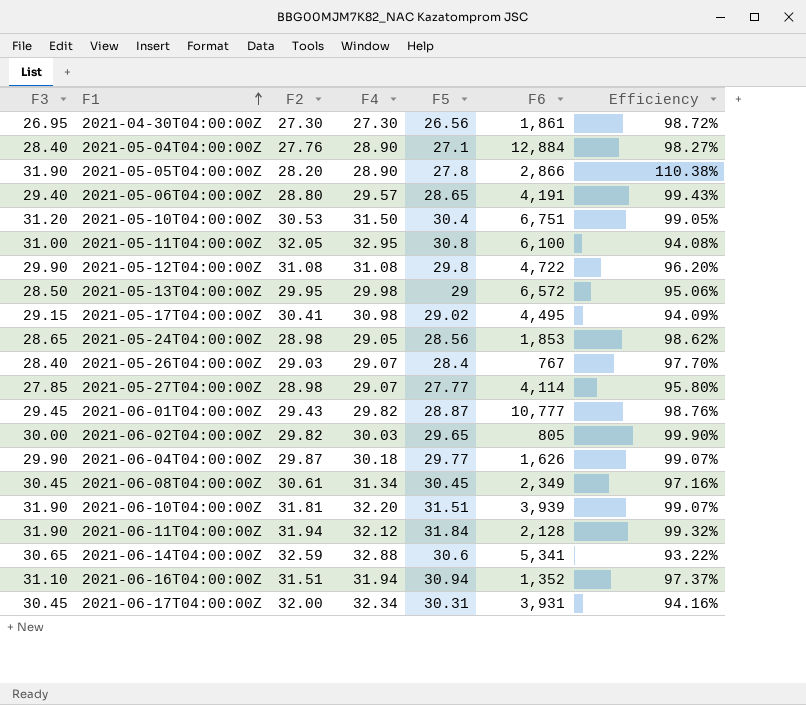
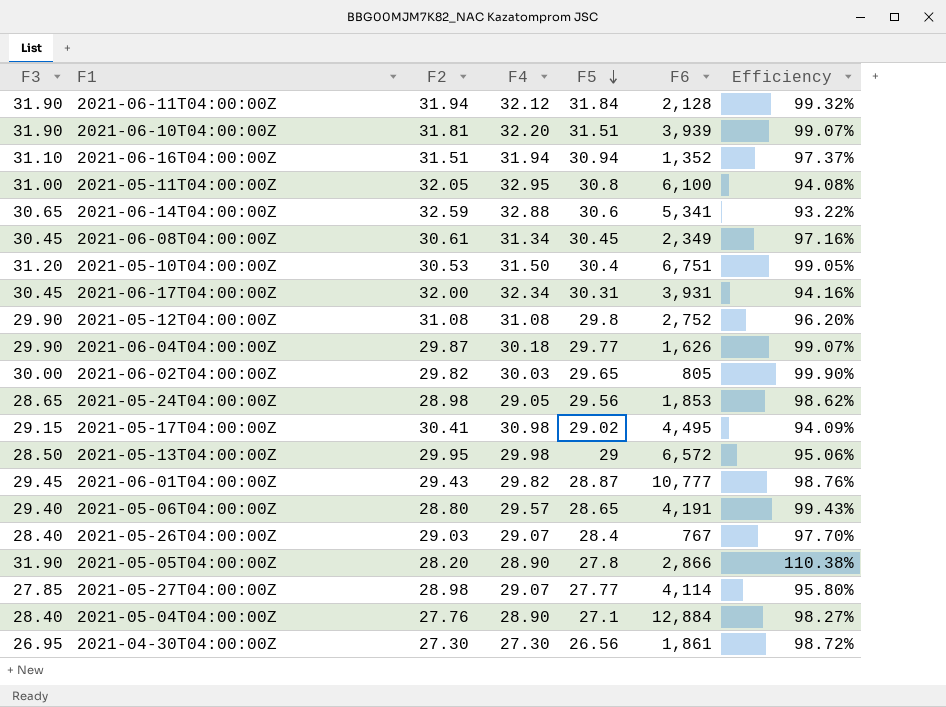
row order: F1 ascending -> F5 descending
2021-05-12T04:00:00Z | F6: 4,722 -> 2,752
2021-05-24T04:00:00Z | F5: 28.56 -> 29.56

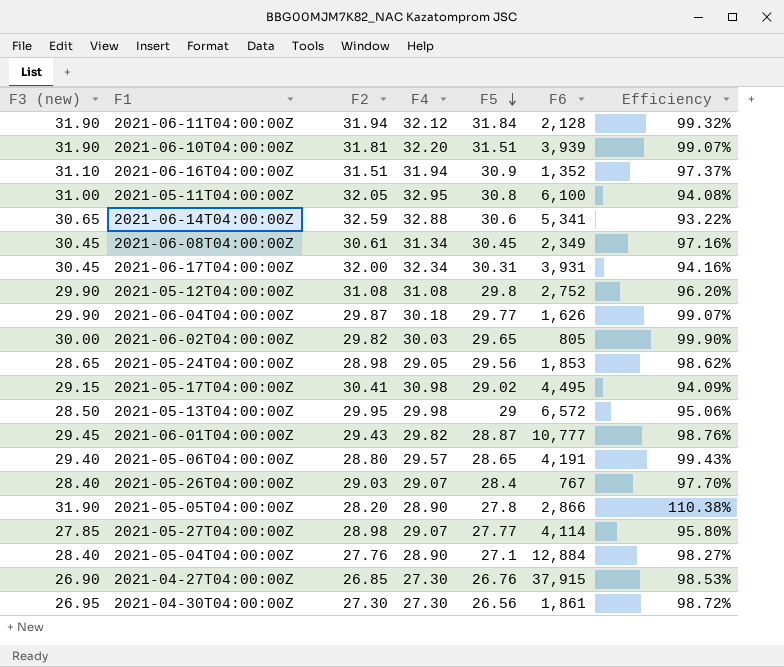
column name: F3 -> F3 (new)
row 2021-05-10T04:00:00Z: 31.20 | 30.53 | 31.50 | 30.4 | 6,751 | 99.05% -> none
2021-06-16T04:00:00Z | F5: 30.94 -> 30.9
row 2021-04-27T04:00:00Z: none -> 26.90 | 26.85 | 27.30 | 26.76 | 37,915 | 98.53%

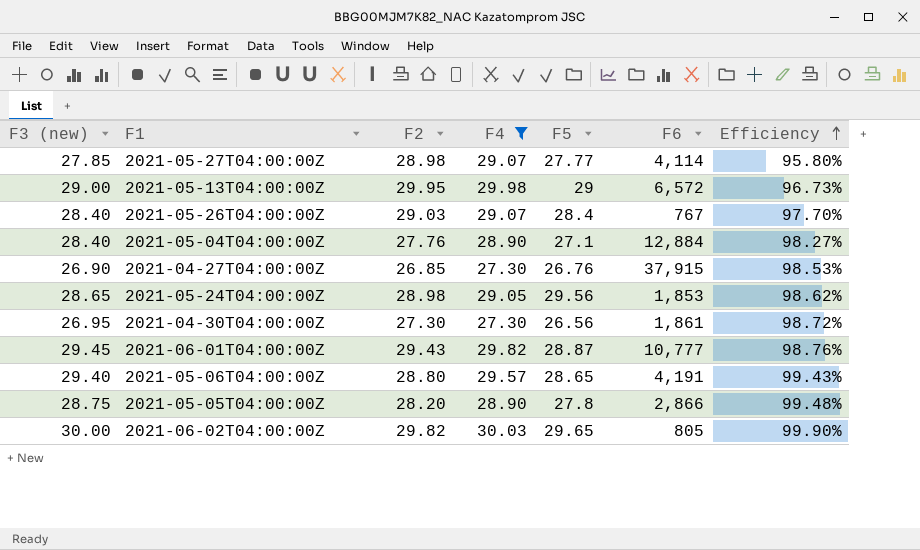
filter: none -> F4 <= 30.03
row order: F5 descending -> Efficiency ascending
2021-05-13T04:00:00Z | F3 (new): 28.50 -> 29.00
2021-05-13T04:00:00Z | Efficiency: 95.06% -> 96.73%
2021-05-05T04:00:00Z | F3 (new): 31.90 -> 28.75
2021-05-05T04:00:00Z | Efficiency: 110.38% -> 99.48%

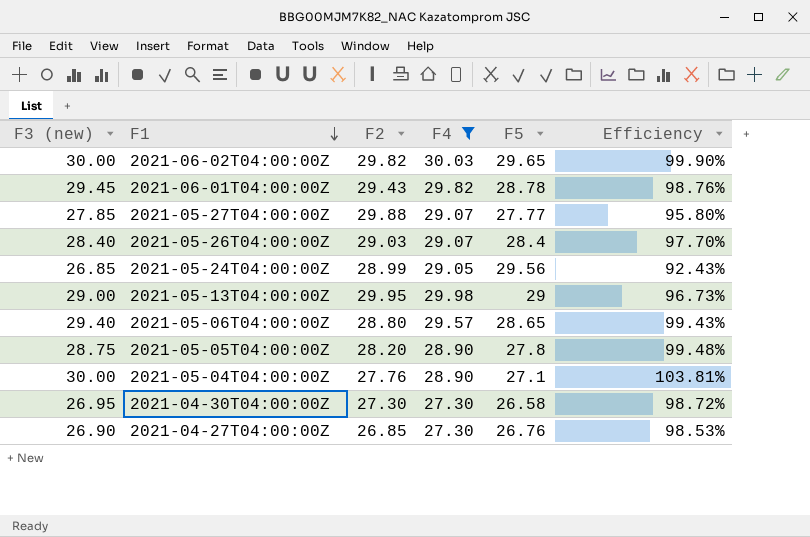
row order: Efficiency ascending -> F1 descending
column F6 | position: 6 -> none
2021-06-01T04:00:00Z | F5: 28.87 -> 28.78
2021-05-27T04:00:00Z | F2: 28.98 -> 29.88
2021-05-24T04:00:00Z | F3 (new): 28.65 -> 26.85
2021-05-24T04:00:00Z | F2: 28.98 -> 28.99
2021-05-24T04:00:00Z | Efficiency: 98.62% -> 92.43%
2021-05-04T04:00:00Z | F3 (new): 28.40 -> 30.00
2021-05-04T04:00:00Z | Efficiency: 98.27% -> 103.81%
2021-04-30T04:00:00Z | F5: 26.56 -> 26.58

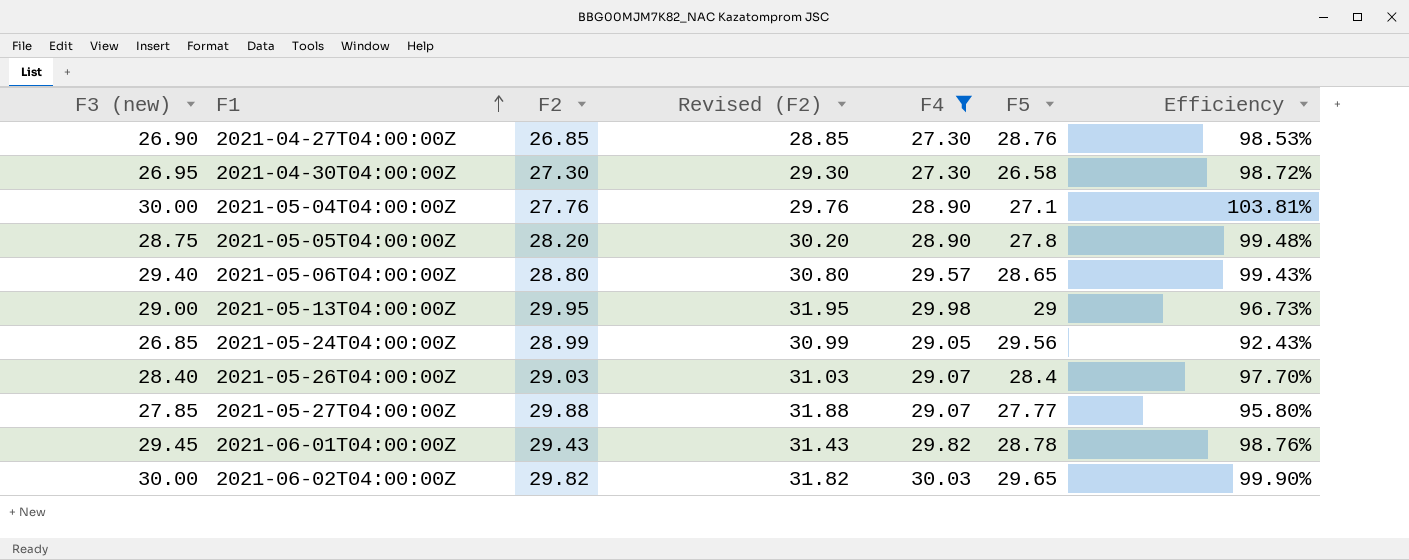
row order: F1 descending -> F1 ascending
column Revised (F2) | formula: none -> [F2] + 2
2021-04-27T04:00:00Z | F5: 26.76 -> 28.76

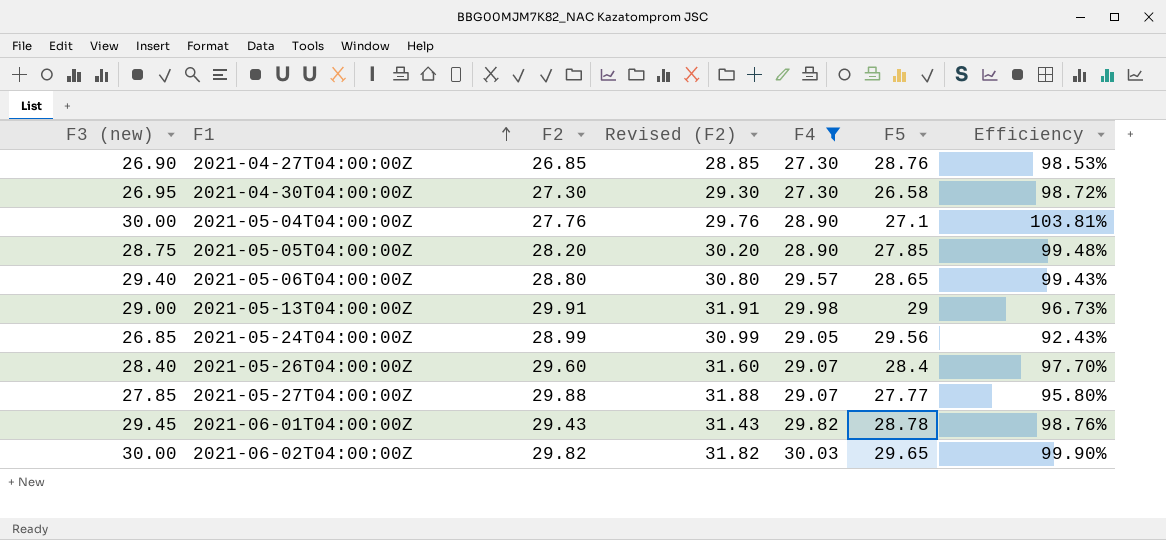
2021-05-05T04:00:00Z | F5: 27.8 -> 27.85
2021-05-13T04:00:00Z | F2: 29.95 -> 29.91
2021-05-13T04:00:00Z | Revised (F2): 31.95 -> 31.91
2021-05-26T04:00:00Z | F2: 29.03 -> 29.60
2021-05-26T04:00:00Z | Revised (F2): 31.03 -> 31.60

